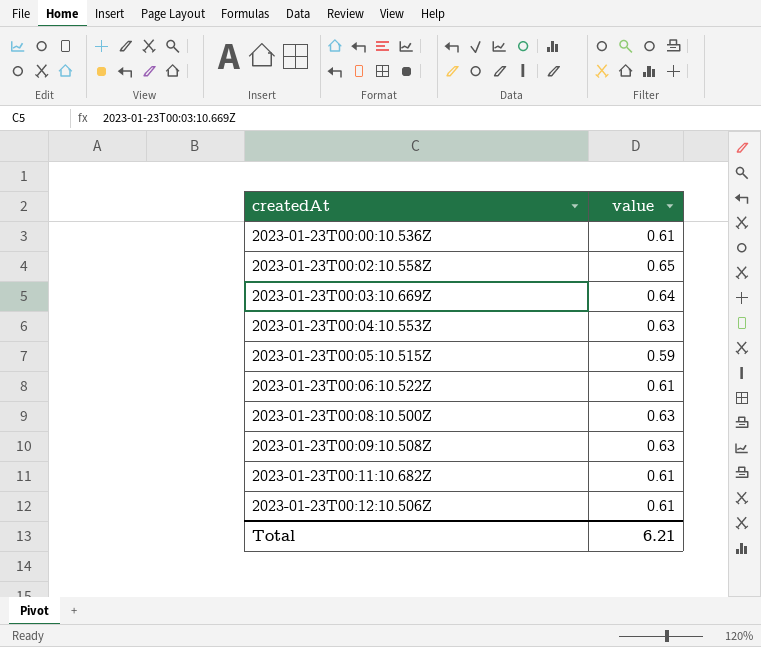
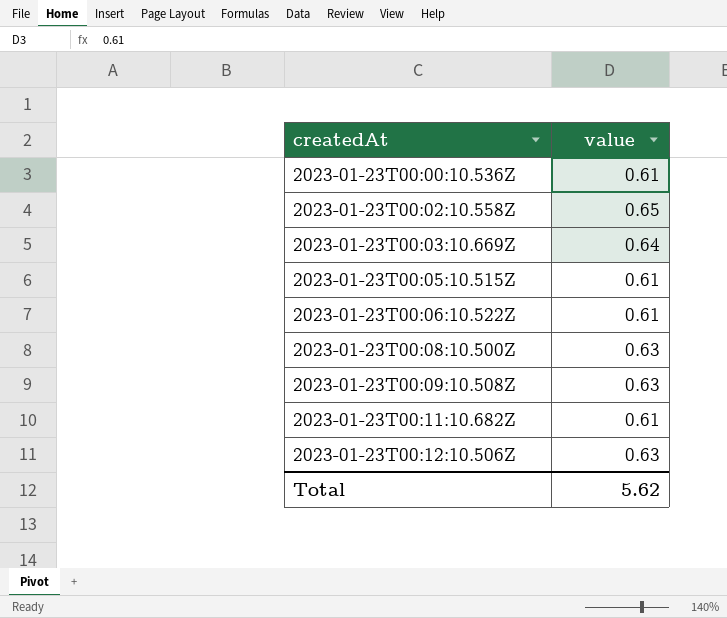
row 2023-01-23T00:04:10.553Z: 0.63 -> none
2023-01-23T00:05:10.515Z | value: 0.59 -> 0.61
2023-01-23T00:12:10.506Z | value: 0.61 -> 0.63
Total | value: 6.21 -> 5.62

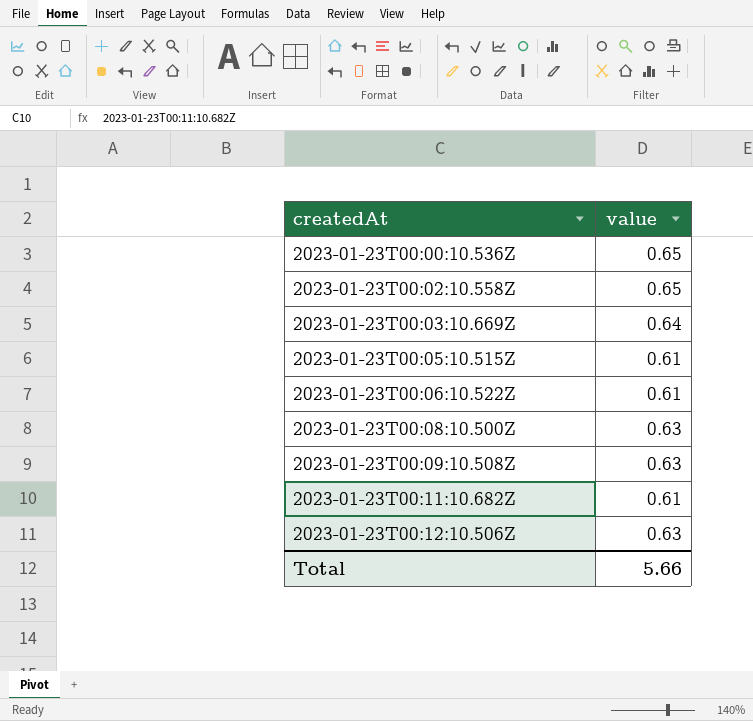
2023-01-23T00:00:10.536Z | value: 0.61 -> 0.65
Total | value: 5.62 -> 5.66

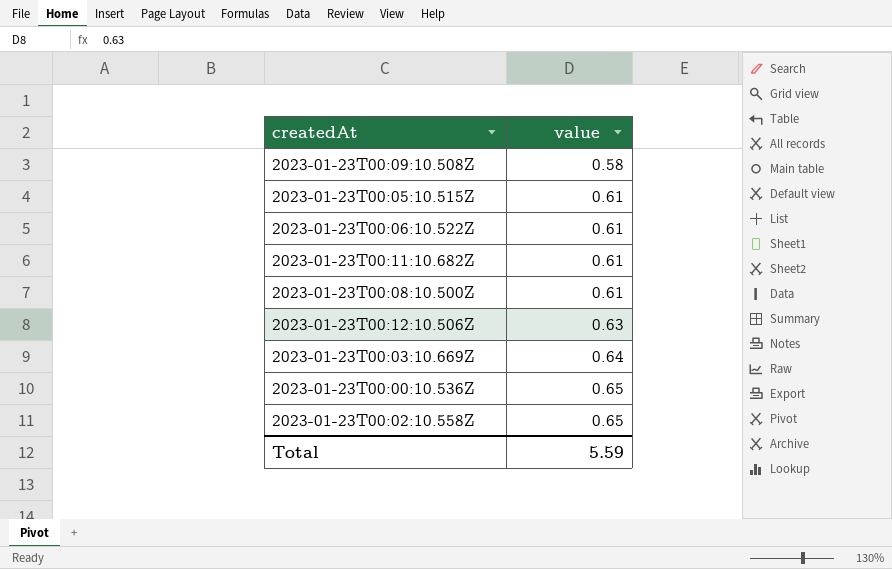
row order: createdAt ascending -> value ascending
2023-01-23T00:09:10.508Z | value: 0.63 -> 0.58
2023-01-23T00:08:10.500Z | value: 0.63 -> 0.61
Total | value: 5.66 -> 5.59

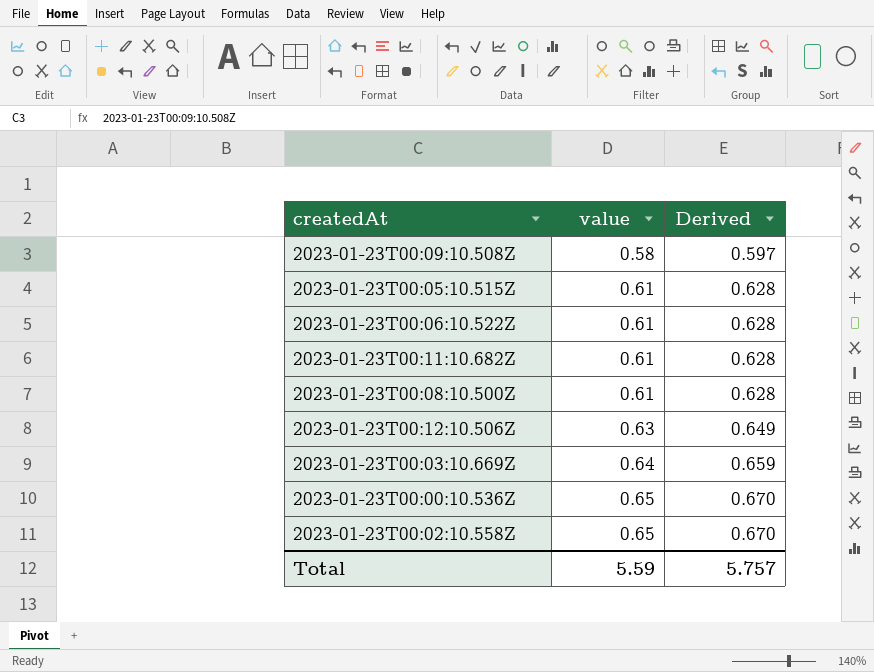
column Derived | formula: none -> [value] * 1.03

